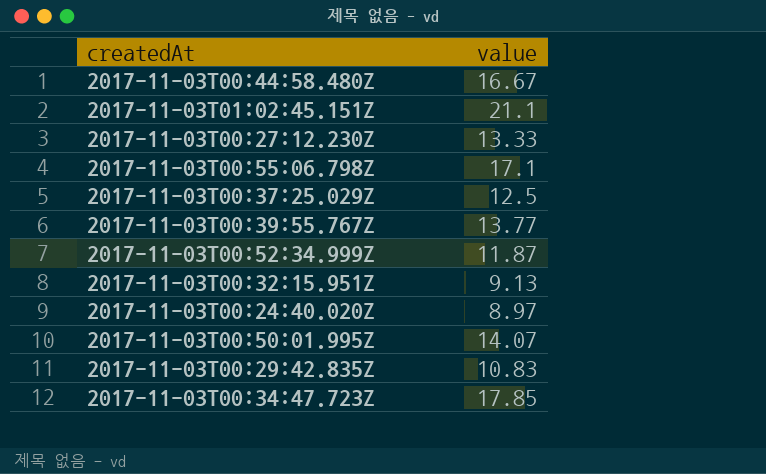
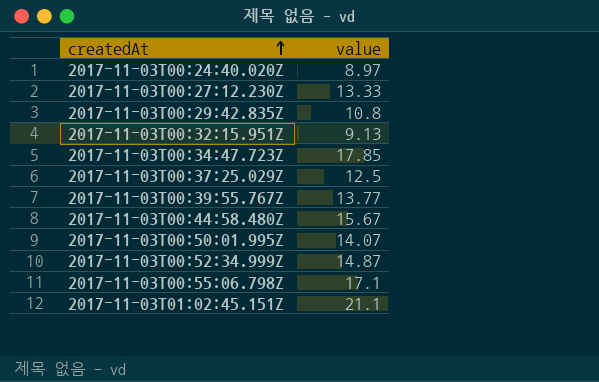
row order: none -> createdAt ascending
2017-11-03T00:29:42.835Z | value: 10.83 -> 10.8
2017-11-03T00:44:58.480Z | value: 16.67 -> 15.67
2017-11-03T00:52:34.999Z | value: 11.87 -> 14.87

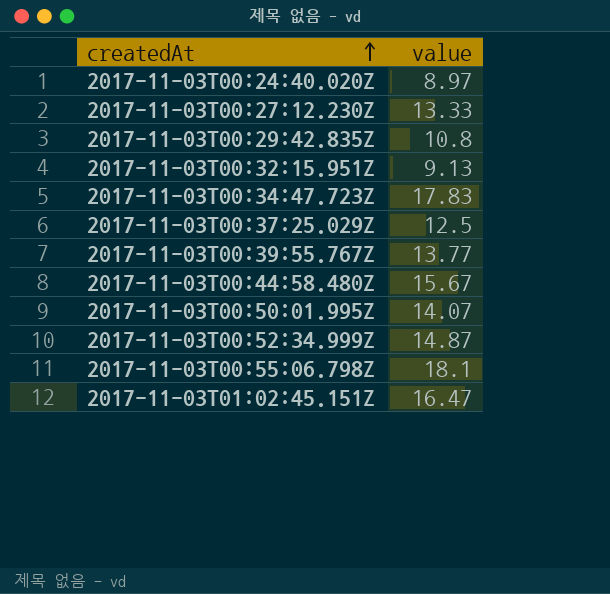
2017-11-03T00:34:47.723Z | value: 17.85 -> 17.83
2017-11-03T00:55:06.798Z | value: 17.1 -> 18.1
2017-11-03T01:02:45.151Z | value: 21.1 -> 16.47

